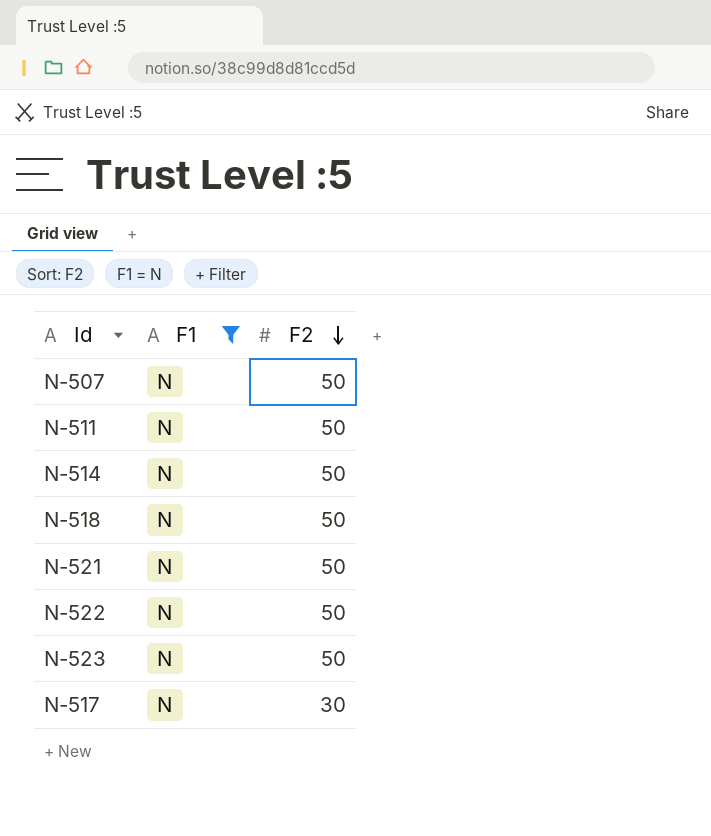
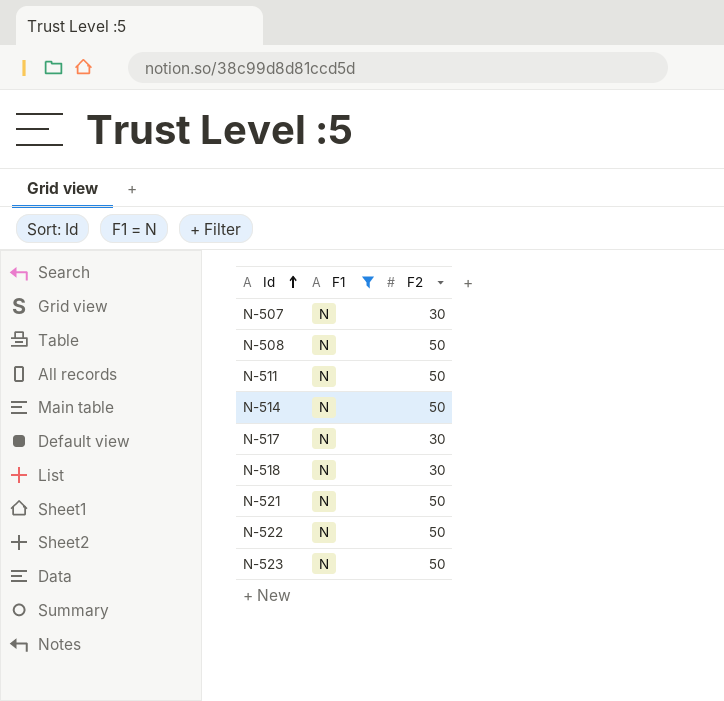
row order: F2 descending -> Id ascending
N-507 | F2: 50 -> 30
row N-508: none -> N | 50
N-518 | F2: 50 -> 30

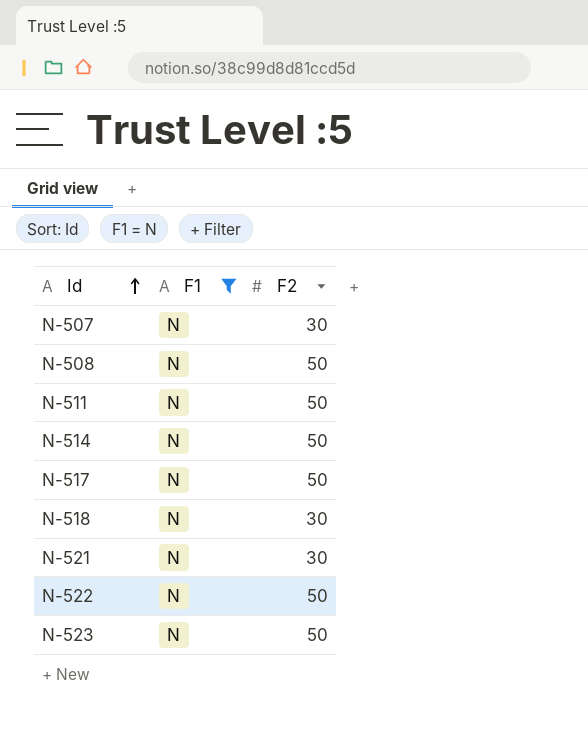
N-517 | F2: 30 -> 50
N-521 | F2: 50 -> 30

